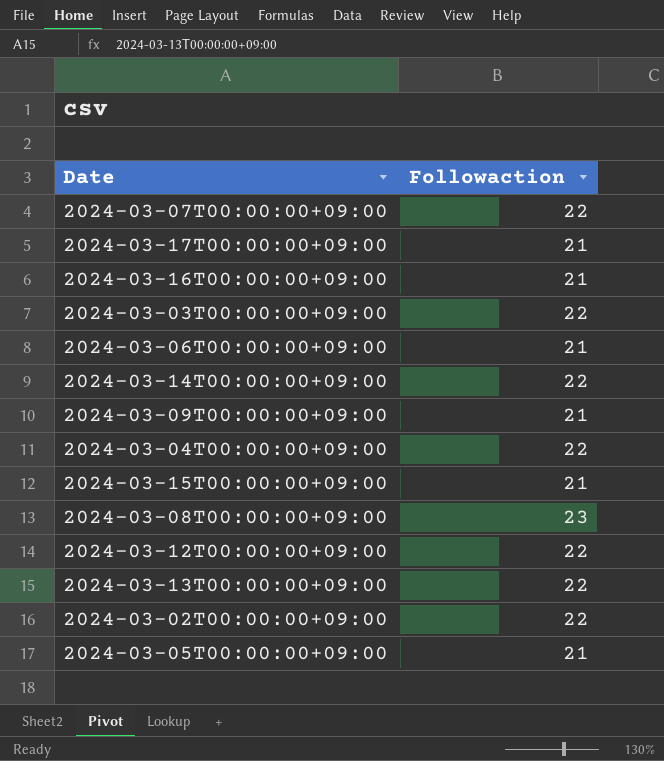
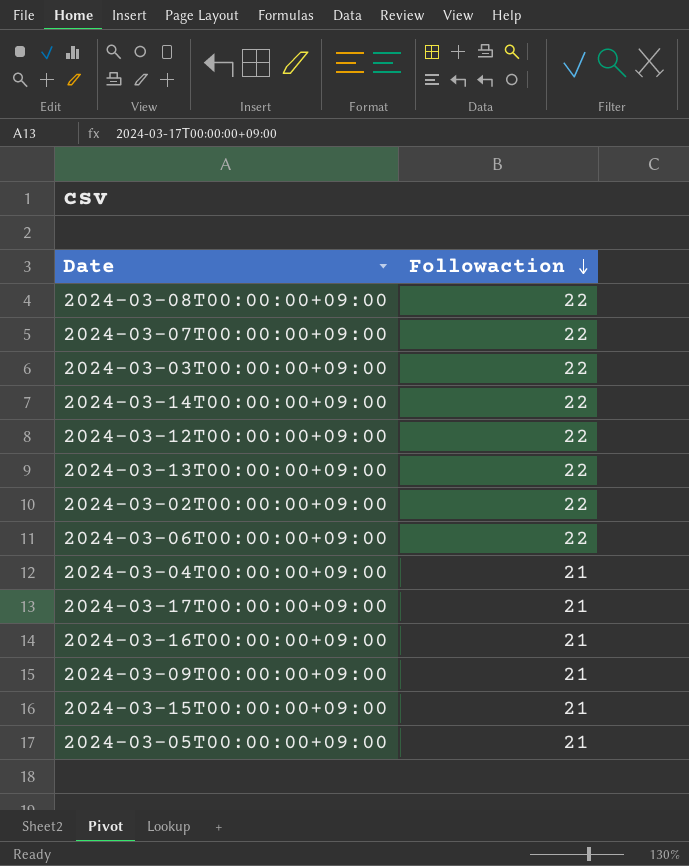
row order: none -> Followaction descending
2024-03-08T00:00:00+09:00 | Followaction: 23 -> 22
2024-03-06T00:00:00+09:00 | Followaction: 21 -> 22
2024-03-04T00:00:00+09:00 | Followaction: 22 -> 21

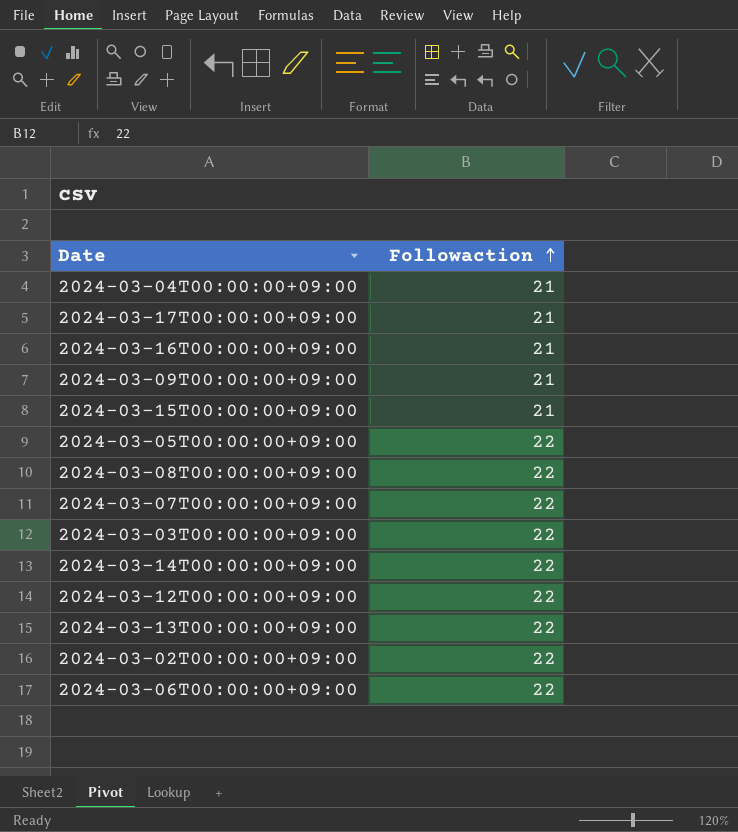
row order: Followaction descending -> Followaction ascending
2024-03-05T00:00:00+09:00 | Followaction: 21 -> 22

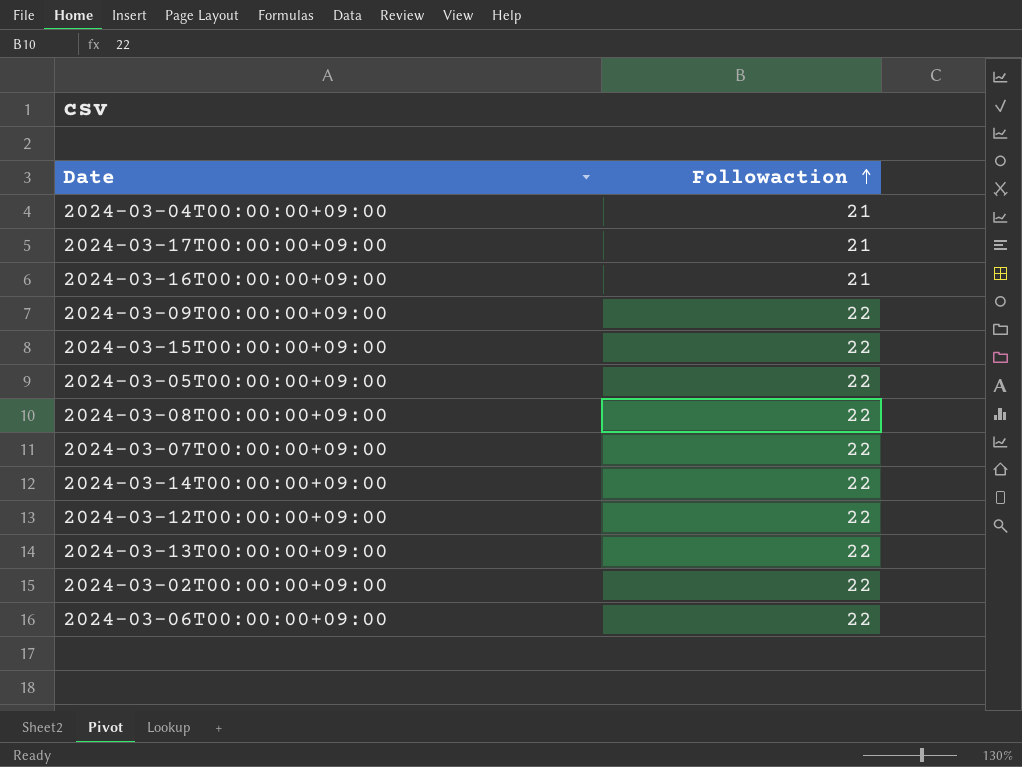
row 2024-03-03T00:00:00+09:00: 22 -> none
2024-03-09T00:00:00+09:00 | Followaction: 21 -> 22
2024-03-15T00:00:00+09:00 | Followaction: 21 -> 22

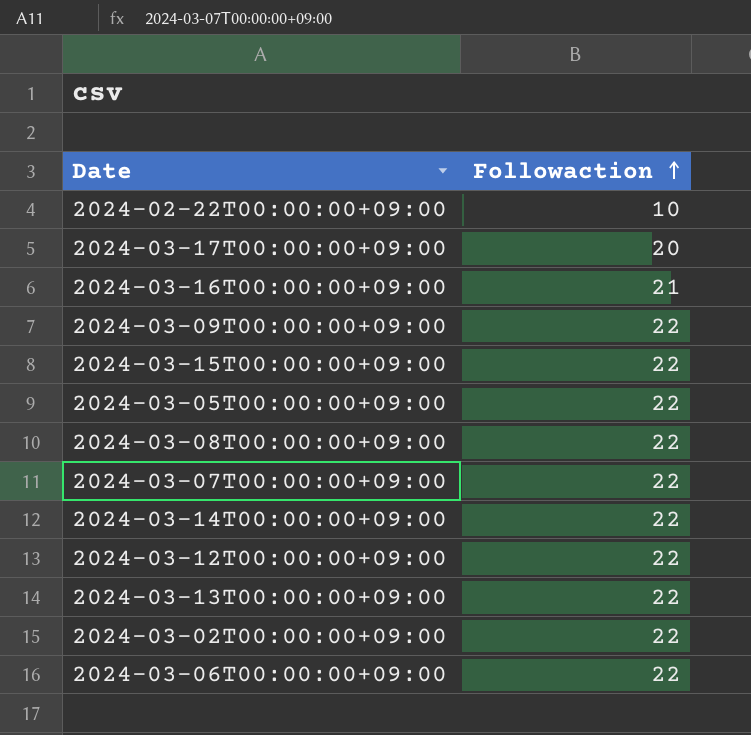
row 2024-03-04T00:00:00+09:00: 21 -> none
row 2024-02-22T00:00:00+09:00: none -> 10
2024-03-17T00:00:00+09:00 | Followaction: 21 -> 20

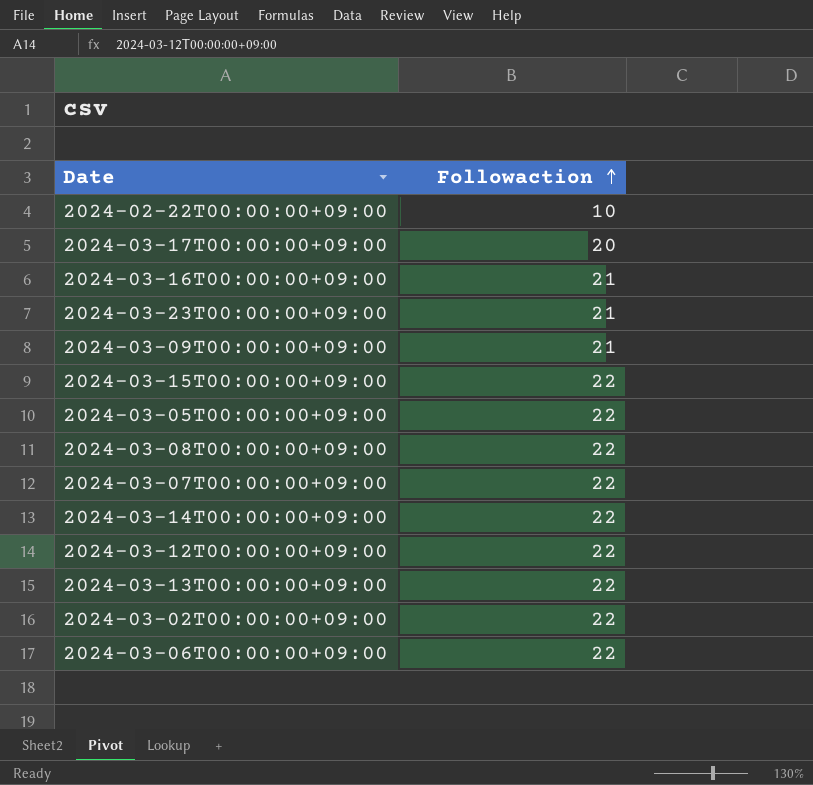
row 2024-03-23T00:00:00+09:00: none -> 21
2024-03-09T00:00:00+09:00 | Followaction: 22 -> 21

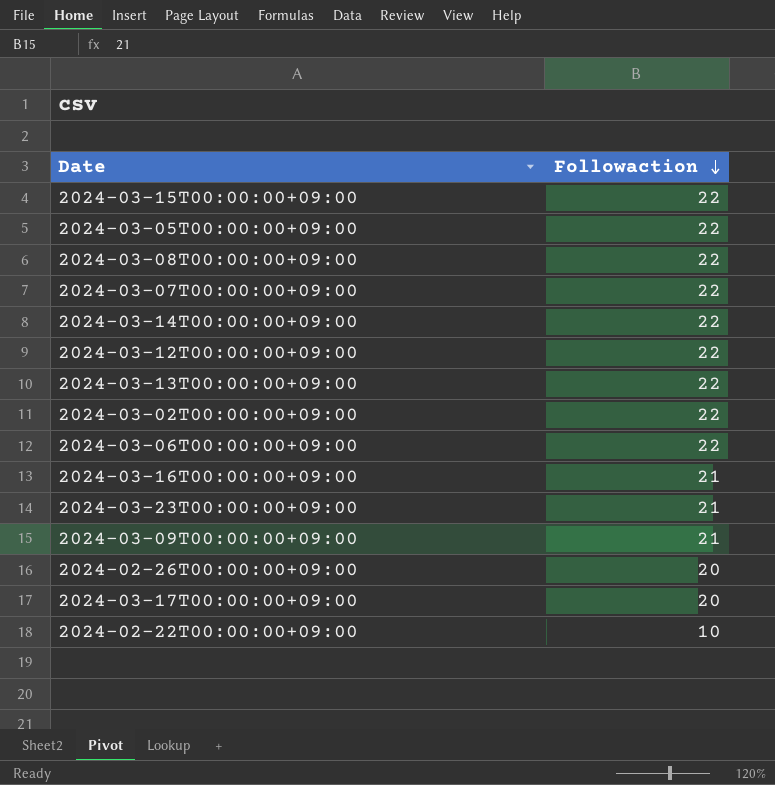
row order: Followaction ascending -> Followaction descending
row 2024-02-26T00:00:00+09:00: none -> 20

